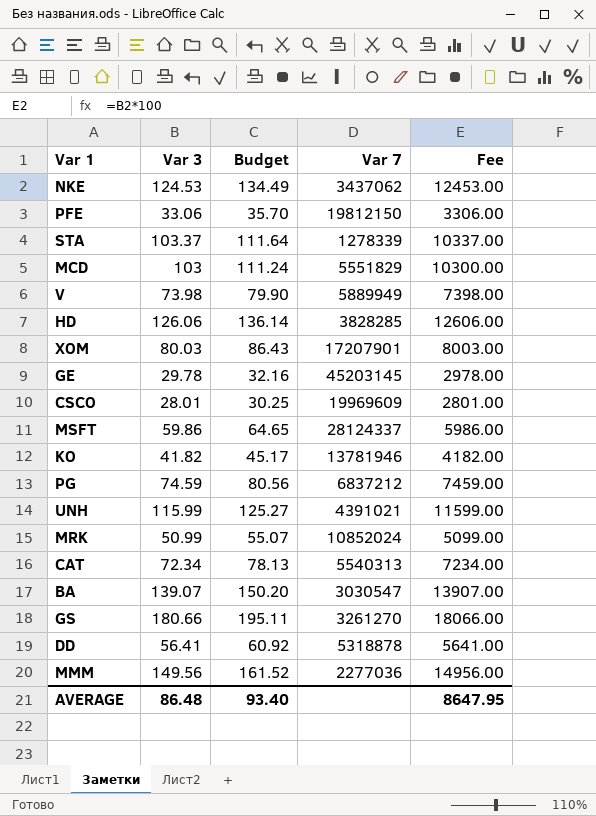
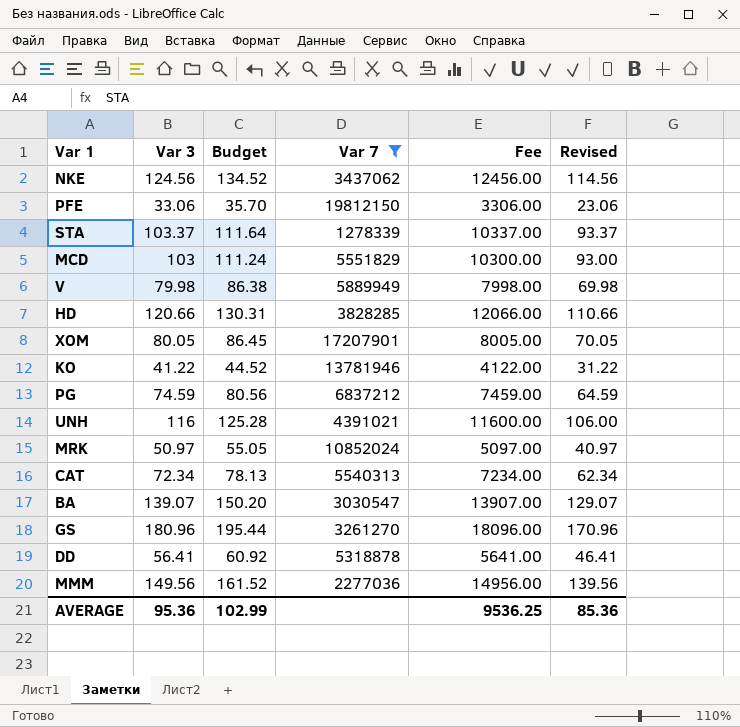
filter: none -> Var 7 <= 19812150
column Revised | formula: none -> [Var 3] - 10
NKE | Var 3: 124.53 -> 124.56
NKE | Budget: 134.49 -> 134.52
NKE | Fee: 12453.00 -> 12456.00
V | Var 3: 73.98 -> 79.98
V | Budget: 79.90 -> 86.38
V | Fee: 7398.00 -> 7998.00
HD | Var 3: 126.06 -> 120.66
HD | Budget: 136.14 -> 130.31
HD | Fee: 12606.00 -> 12066.00
XOM | Var 3: 80.03 -> 80.05
XOM | Budget: 86.43 -> 86.45
XOM | Fee: 8003.00 -> 8005.00
KO | Var 3: 41.82 -> 41.22
KO | Budget: 45.17 -> 44.52
KO | Fee: 4182.00 -> 4122.00
UNH | Var 3: 115.99 -> 116
UNH | Budget: 125.27 -> 125.28
UNH | Fee: 11599.00 -> 11600.00
MRK | Var 3: 50.99 -> 50.97
MRK | Budget: 55.07 -> 55.05
MRK | Fee: 5099.00 -> 5097.00
GS | Var 3: 180.66 -> 180.96
GS | Budget: 195.11 -> 195.44
GS | Fee: 18066.00 -> 18096.00
AVERAGE | Var 3: 86.48 -> 95.36
AVERAGE | Budget: 93.40 -> 102.99
AVERAGE | Fee: 8647.95 -> 9536.25

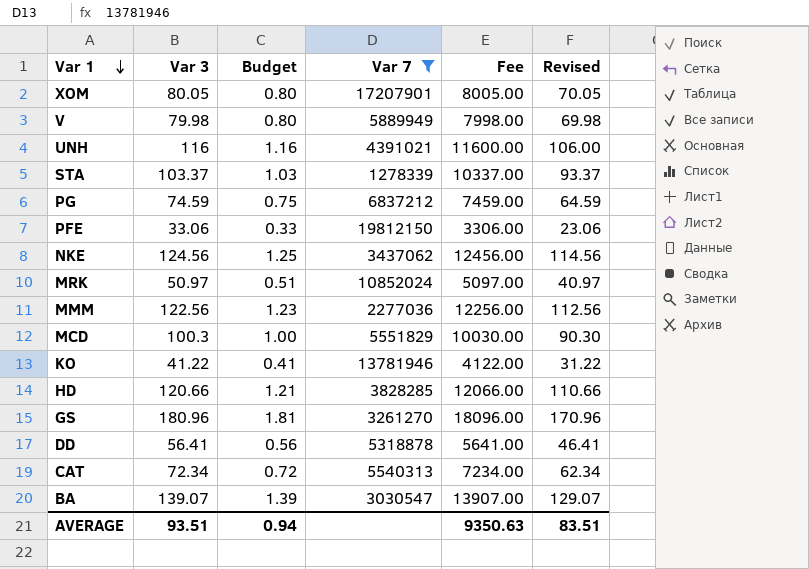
row order: none -> Var 1 descending
column Budget | formula: [Var 3] * 1.08 -> [Var 3] * 0.01
MMM | Var 3: 149.56 -> 122.56
MMM | Fee: 14956.00 -> 12256.00
MMM | Revised: 139.56 -> 112.56
MCD | Var 3: 103 -> 100.3
MCD | Fee: 10300.00 -> 10030.00
MCD | Revised: 93.00 -> 90.30
AVERAGE | Var 3: 95.36 -> 93.51
AVERAGE | Budget: 102.99 -> 0.94
AVERAGE | Fee: 9536.25 -> 9350.63
AVERAGE | Revised: 85.36 -> 83.51

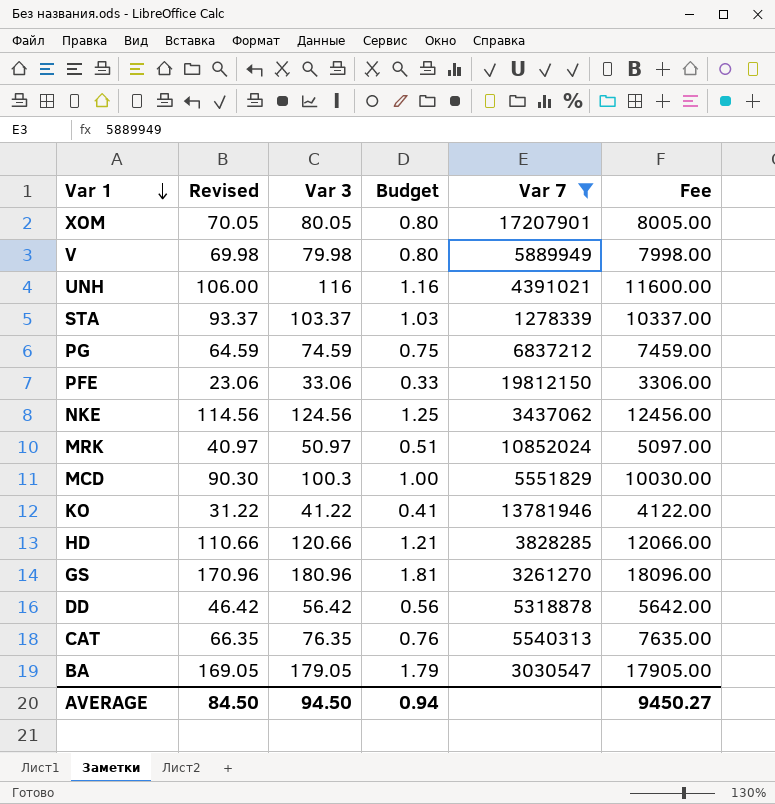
column Revised | position: 6 -> 2
row MMM: 122.56 | 1.23 | 2277036 | 12256.00 | 112.56 -> none
DD | Revised: 46.41 -> 46.42
DD | Var 3: 56.41 -> 56.42
DD | Fee: 5641.00 -> 5642.00
CAT | Revised: 62.34 -> 66.35
CAT | Var 3: 72.34 -> 76.35
CAT | Budget: 0.72 -> 0.76
CAT | Fee: 7234.00 -> 7635.00
BA | Revised: 129.07 -> 169.05
BA | Var 3: 139.07 -> 179.05
BA | Budget: 1.39 -> 1.79
BA | Fee: 13907.00 -> 17905.00
AVERAGE | Revised: 83.51 -> 84.50
AVERAGE | Var 3: 93.51 -> 94.50
AVERAGE | Fee: 9350.63 -> 9450.27

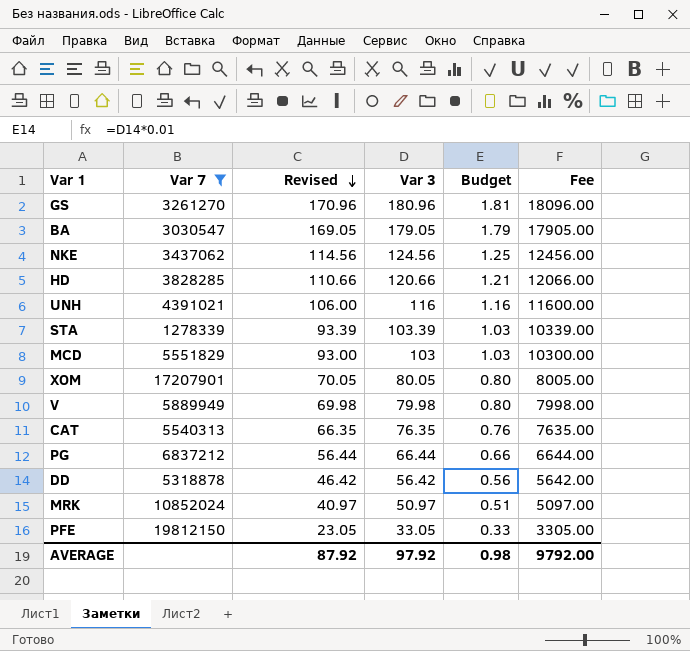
row order: Var 1 descending -> Revised descending
column Var 7 | position: 5 -> 2
row KO: 31.22 | 41.22 | 0.41 | 13781946 | 4122.00 -> none
STA | Revised: 93.37 -> 93.39
STA | Var 3: 103.37 -> 103.39
STA | Fee: 10337.00 -> 10339.00
MCD | Revised: 90.30 -> 93.00
MCD | Var 3: 100.3 -> 103
MCD | Budget: 1.00 -> 1.03
MCD | Fee: 10030.00 -> 10300.00
PG | Revised: 64.59 -> 56.44
PG | Var 3: 74.59 -> 66.44
PG | Budget: 0.75 -> 0.66
PG | Fee: 7459.00 -> 6644.00
PFE | Revised: 23.06 -> 23.05
PFE | Var 3: 33.06 -> 33.05
PFE | Fee: 3306.00 -> 3305.00
AVERAGE | Revised: 84.50 -> 87.92
AVERAGE | Var 3: 94.50 -> 97.92
AVERAGE | Budget: 0.94 -> 0.98
AVERAGE | Fee: 9450.27 -> 9792.00

